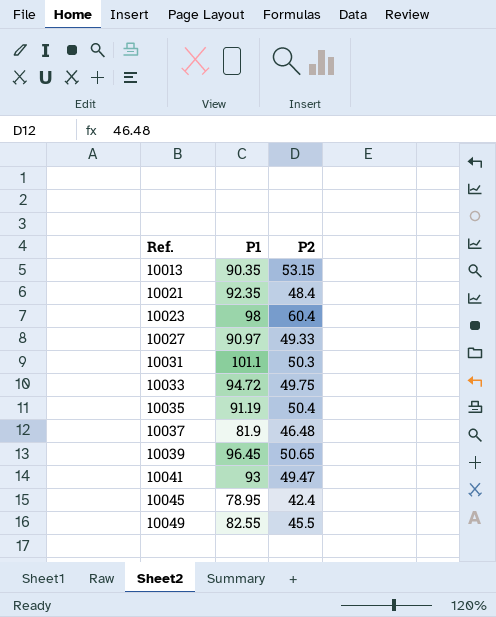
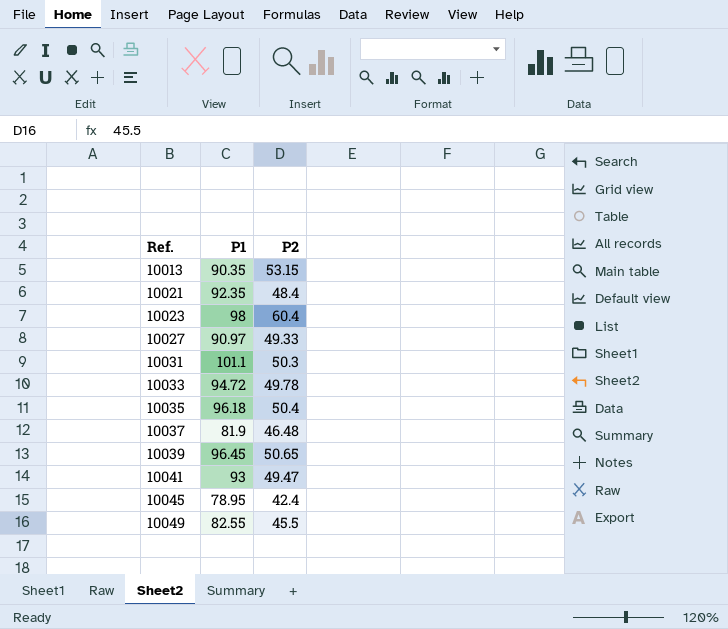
10033 | P2: 49.75 -> 49.78
10035 | P1: 91.19 -> 96.18

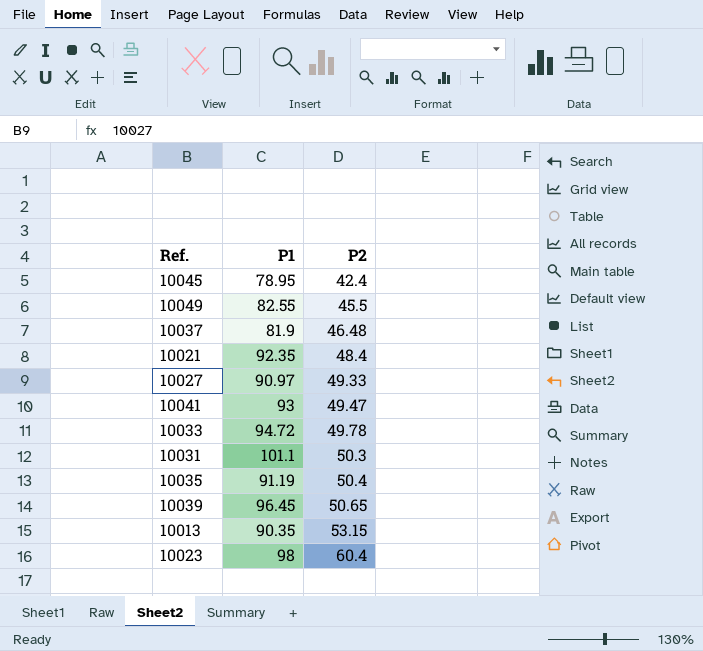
row order: Ref. ascending -> P2 ascending
10035 | P1: 96.18 -> 91.19

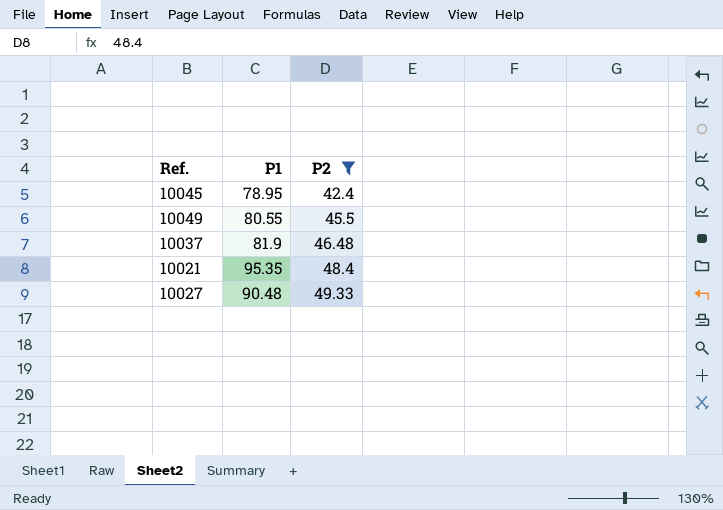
filter: none -> P2 <= 49.33
10049 | P1: 82.55 -> 80.55
10021 | P1: 92.35 -> 95.35
10027 | P1: 90.97 -> 90.48

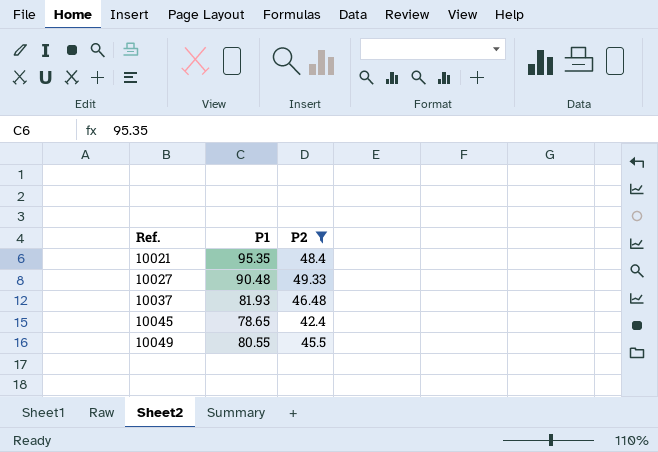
row order: P2 ascending -> Ref. ascending
10037 | P1: 81.9 -> 81.93
10045 | P1: 78.95 -> 78.65

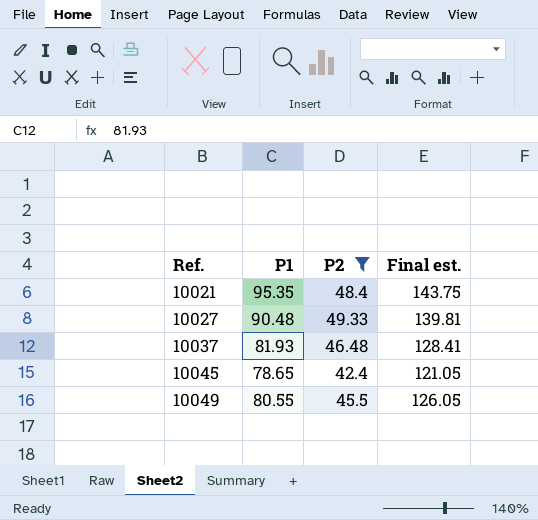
column Final est. | formula: none -> [P1] + [P2]

